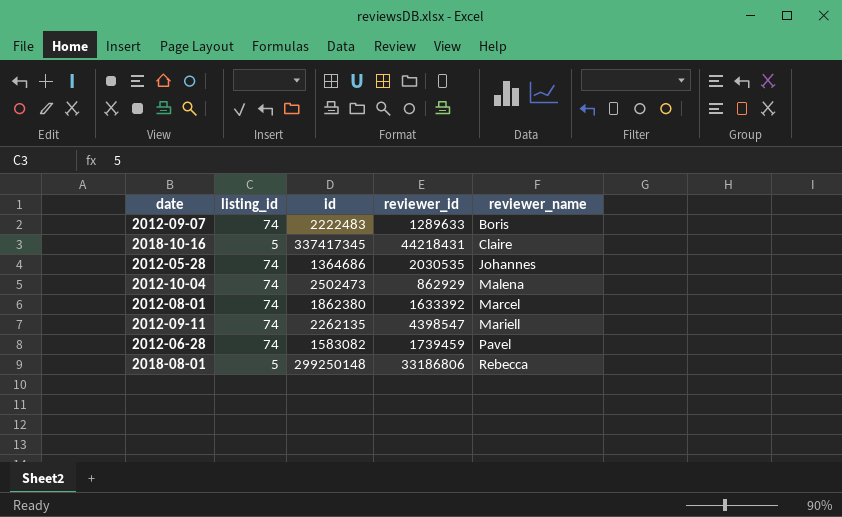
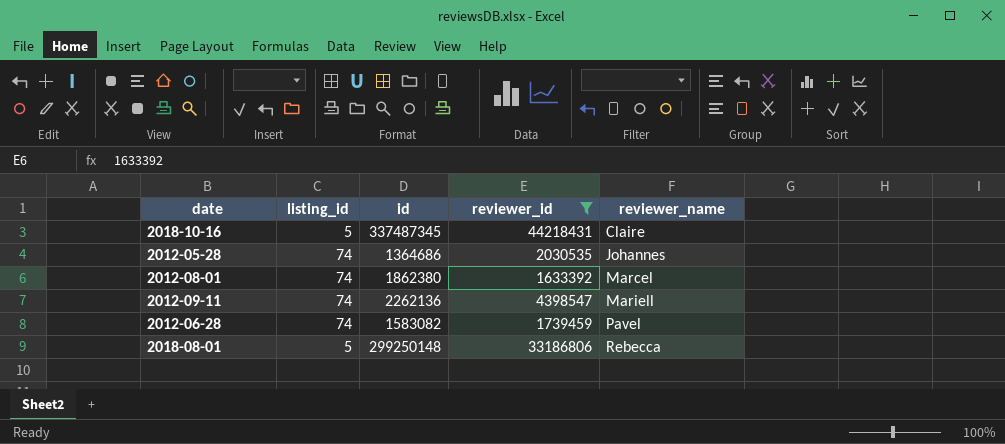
filter: none -> reviewer_id >= 1633392
2018-10-16 | id: 337417345 -> 337487345
2012-09-11 | id: 2262135 -> 2262136

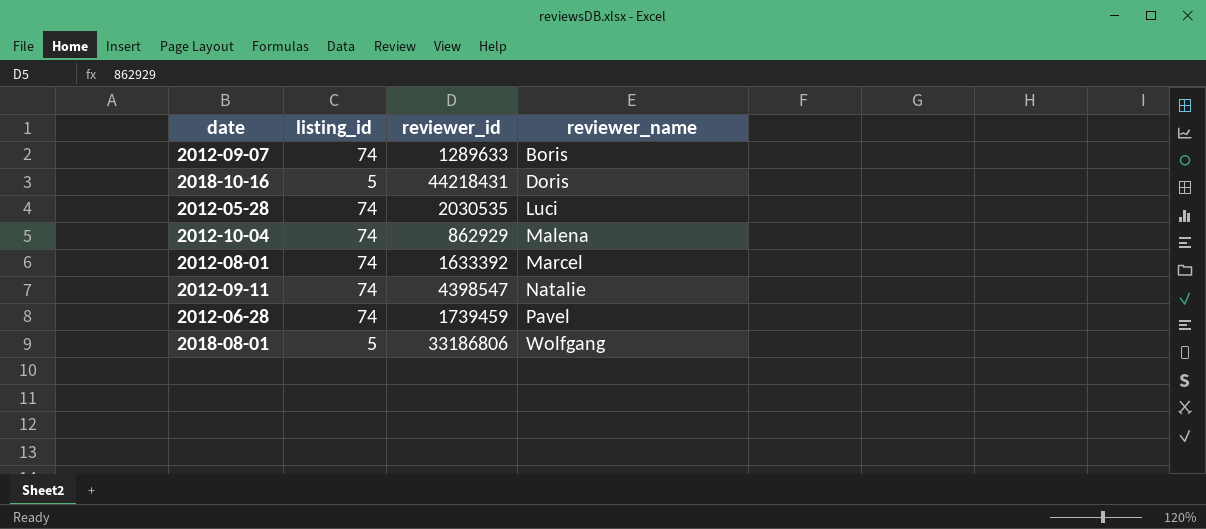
filter: reviewer_id >= 1633392 -> none
column id | position: 3 -> none
2018-10-16 | reviewer_name: Claire -> Doris
2012-05-28 | reviewer_name: Johannes -> Luci
2012-09-11 | reviewer_name: Mariell -> Natalie
2018-08-01 | reviewer_name: Rebecca -> Wolfgang

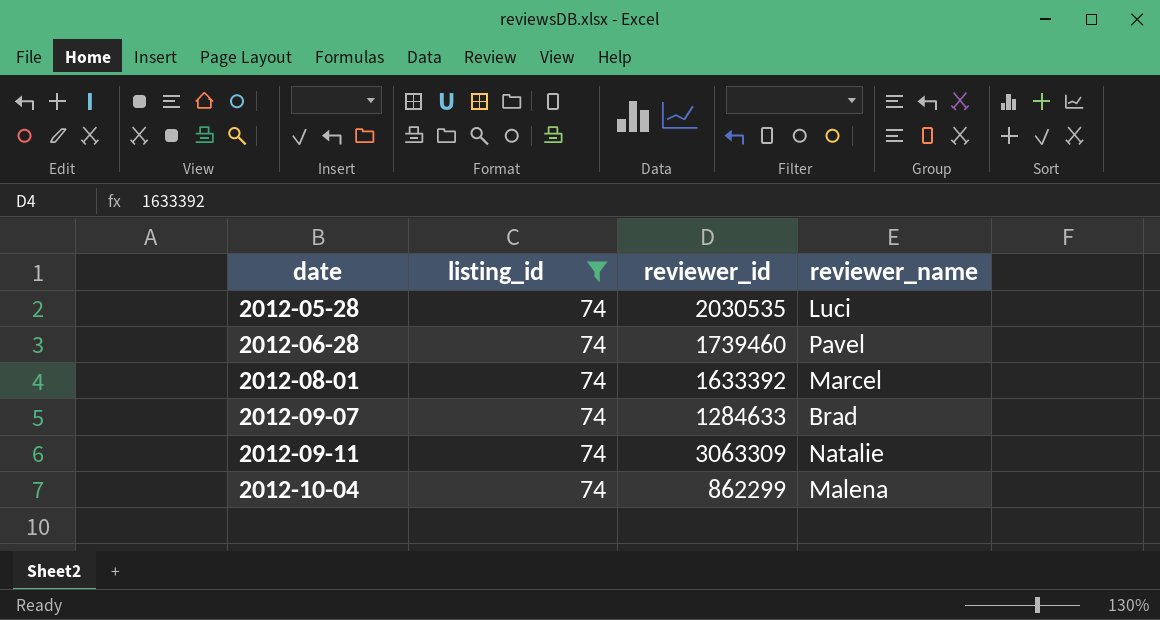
filter: none -> listing_id = 74
row order: reviewer_name ascending -> date ascending
2012-06-28 | reviewer_id: 1739459 -> 1739460
2012-09-07 | reviewer_id: 1289633 -> 1284633
2012-09-07 | reviewer_name: Boris -> Brad
2012-09-11 | reviewer_id: 4398547 -> 3063309
2012-10-04 | reviewer_id: 862929 -> 862299

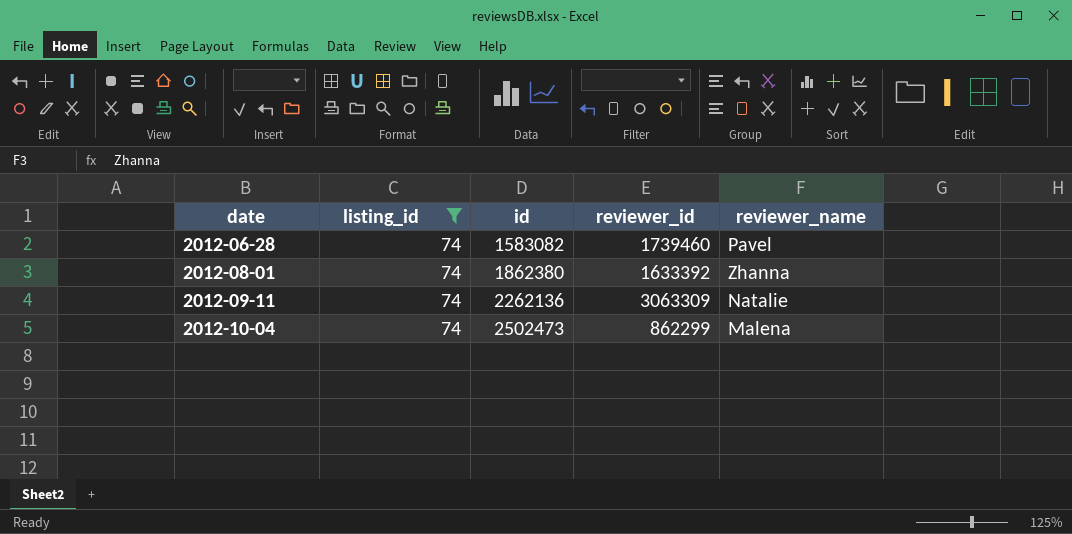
column id | position: none -> 3
row 2012-05-28: 74 | 2030535 | Luci -> none
row 2012-09-07: 74 | 1284633 | Brad -> none
2012-08-01 | reviewer_name: Marcel -> Zhanna

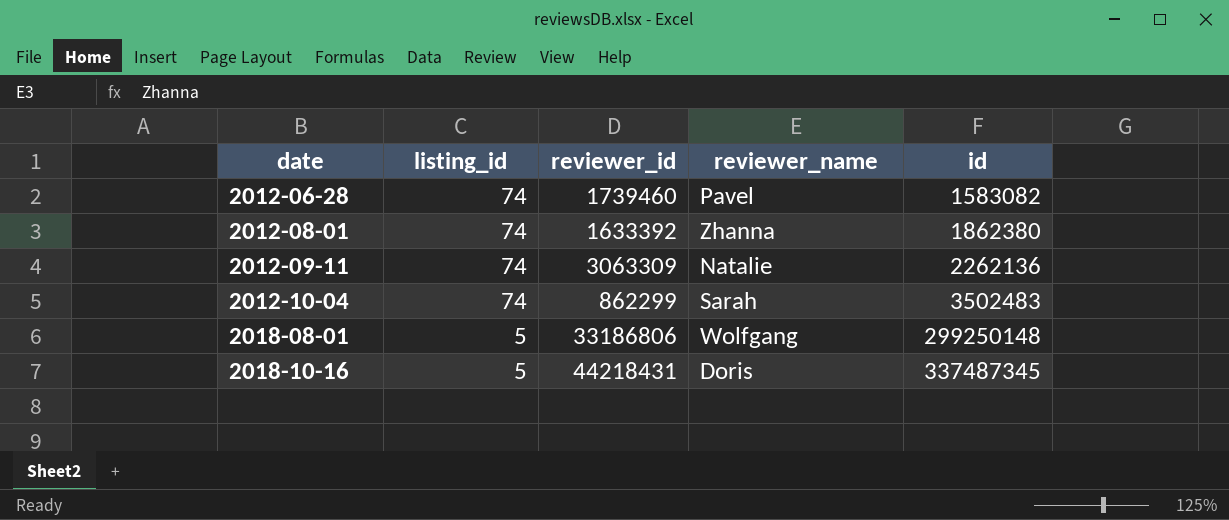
filter: listing_id = 74 -> none
column id | position: 3 -> 5
2012-10-04 | reviewer_name: Malena -> Sarah
2012-10-04 | id: 2502473 -> 3502483

